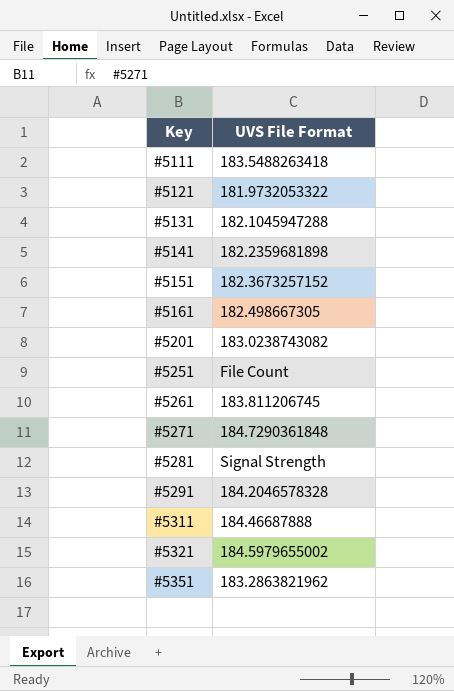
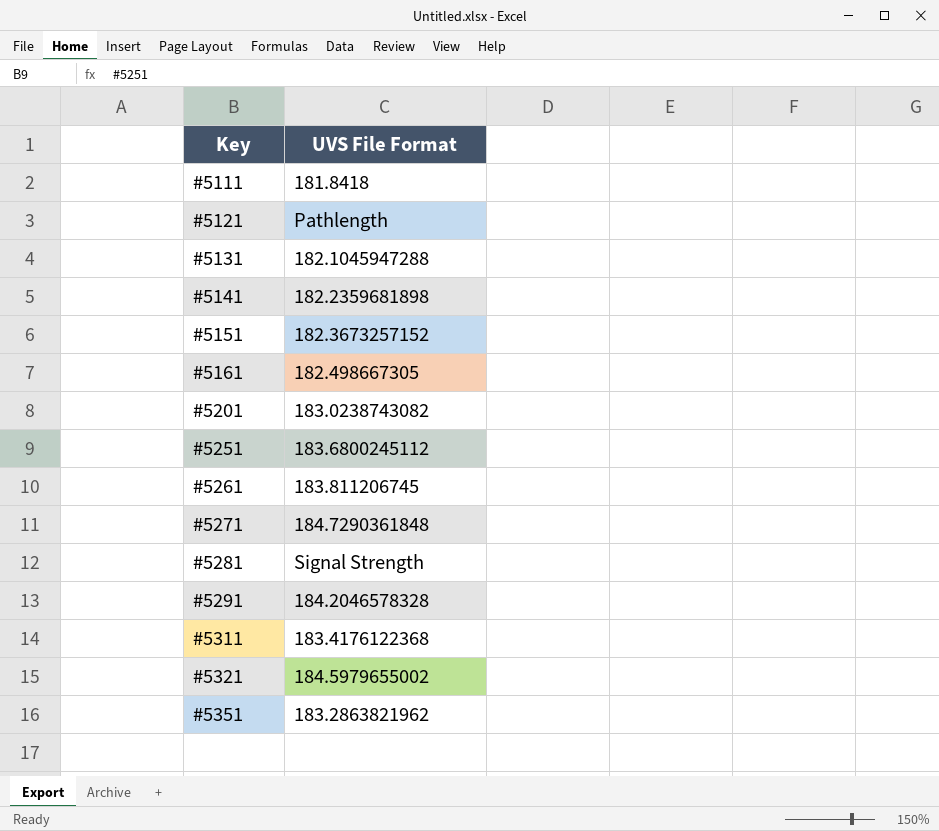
#5111 | UVS File Format: 183.5488263418 -> 181.8418
#5121 | UVS File Format: 181.9732053322 -> Pathlength
#5251 | UVS File Format: File Count -> 183.6800245112
#5311 | UVS File Format: 184.46687888 -> 183.4176122368

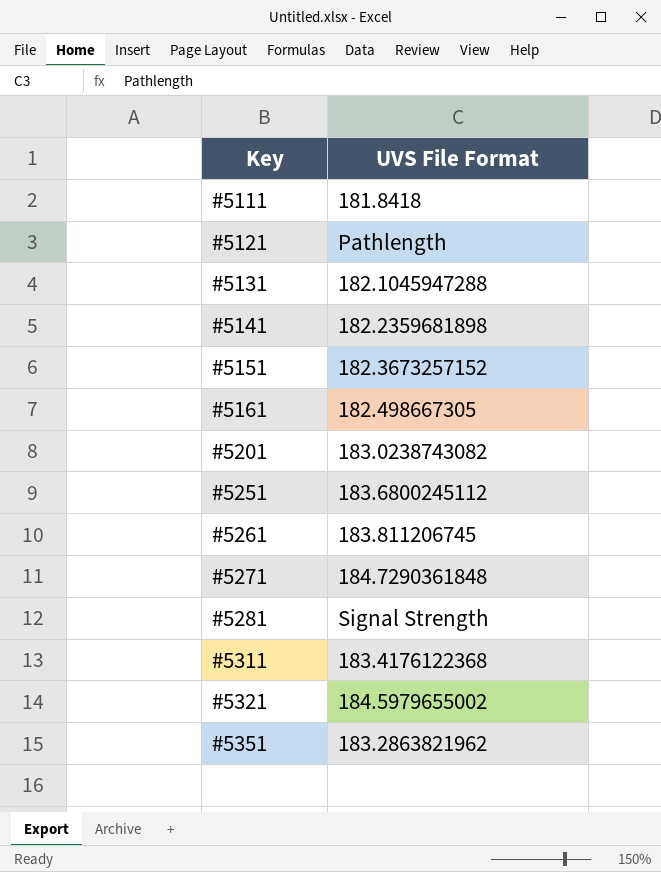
row #5291: 184.2046578328 -> none

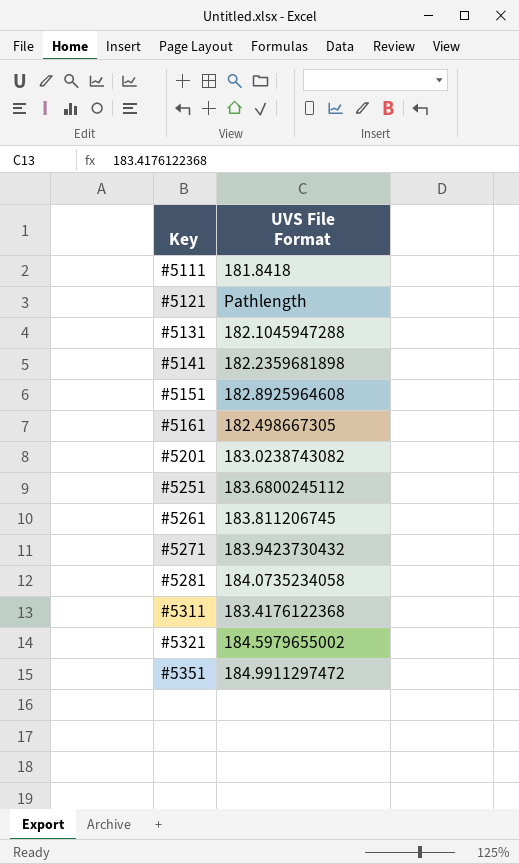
#5151 | UVS File Format: 182.3673257152 -> 182.8925964608
#5271 | UVS File Format: 184.7290361848 -> 183.9423730432
#5281 | UVS File Format: Signal Strength -> 184.0735234058
#5351 | UVS File Format: 183.2863821962 -> 184.9911297472

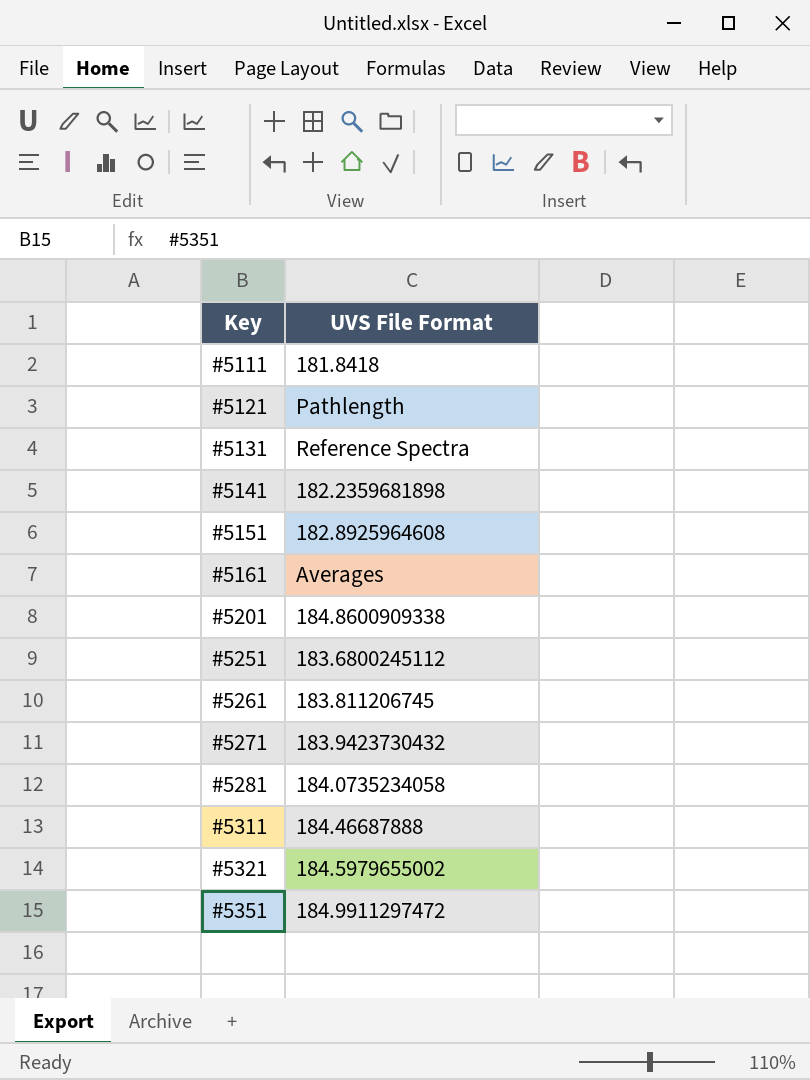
#5131 | UVS File Format: 182.1045947288 -> Reference Spectra
#5161 | UVS File Format: 182.498667305 -> Averages
#5201 | UVS File Format: 183.0238743082 -> 184.8600909338
#5311 | UVS File Format: 183.4176122368 -> 184.46687888

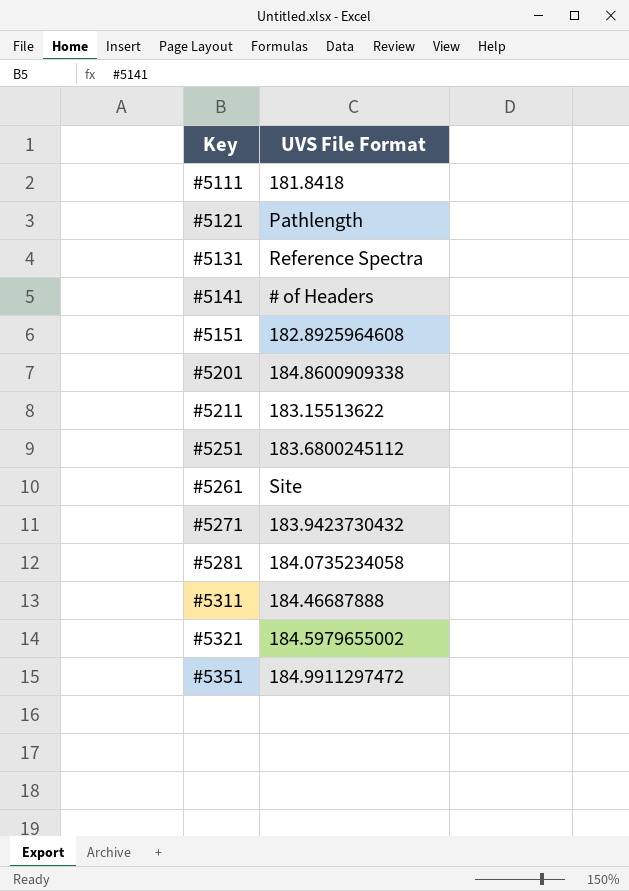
row #5161: Averages -> none
#5141 | UVS File Format: 182.2359681898 -> # of Headers
row #5211: none -> 183.15513622
#5261 | UVS File Format: 183.811206745 -> Site

